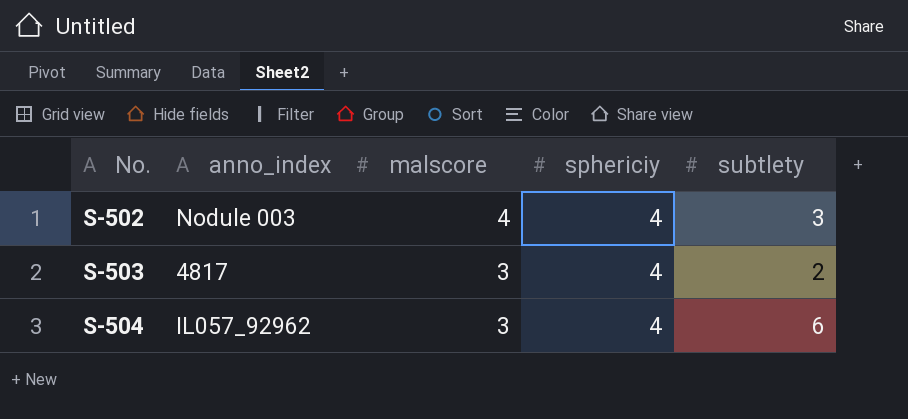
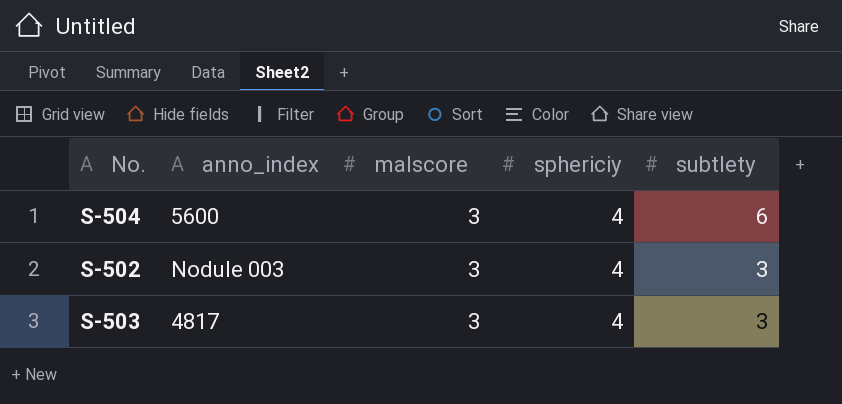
row order: No. ascending -> subtlety descending
S-504 | anno_index: IL057_92962 -> 5600
S-502 | malscore: 4 -> 3
S-503 | subtlety: 2 -> 3

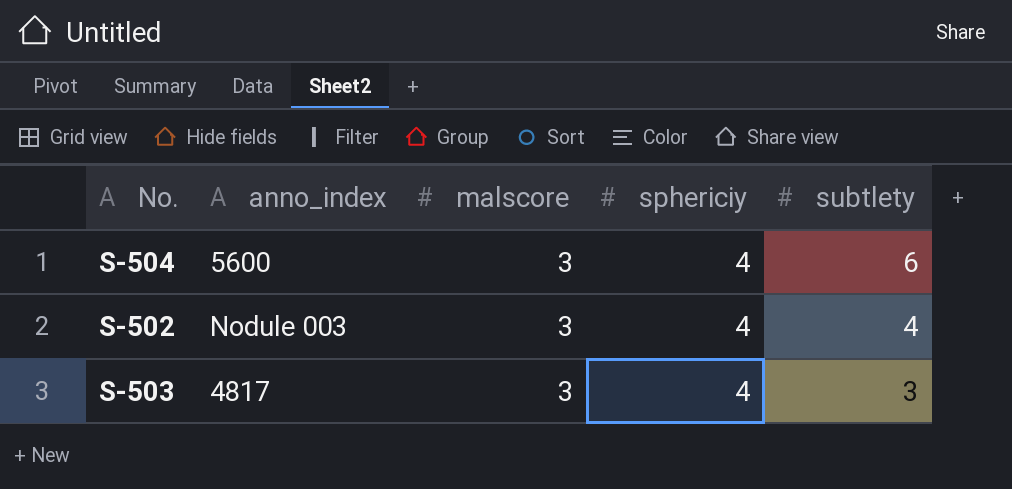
S-502 | subtlety: 3 -> 4

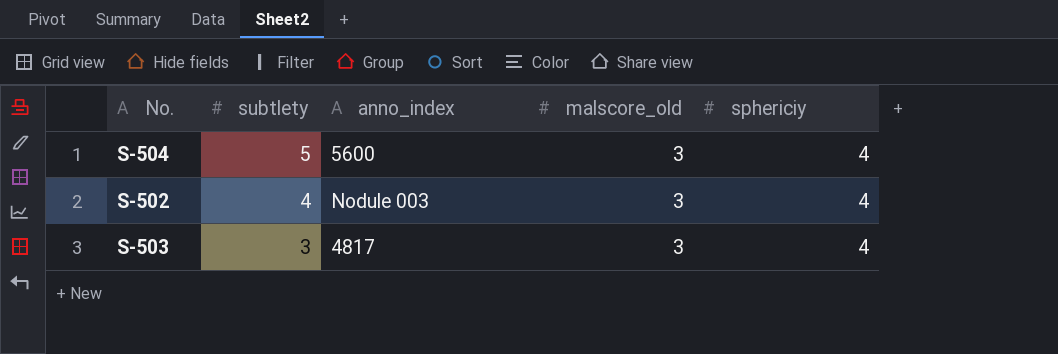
column subtlety | position: 5 -> 2
column name: malscore -> malscore_old
S-504 | subtlety: 6 -> 5

